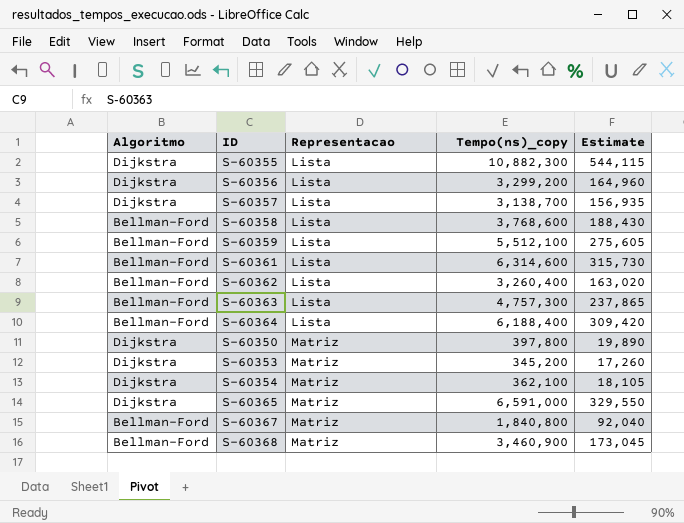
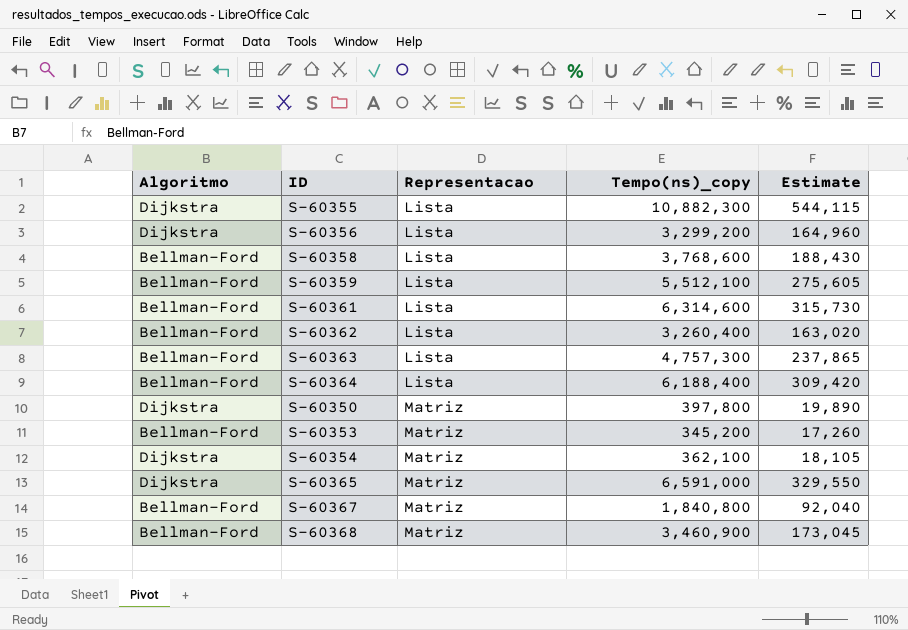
row S-60357: Dijkstra | Lista | 3,138,700 | 156,935 -> none
S-60353 | Algoritmo: Dijkstra -> Bellman-Ford

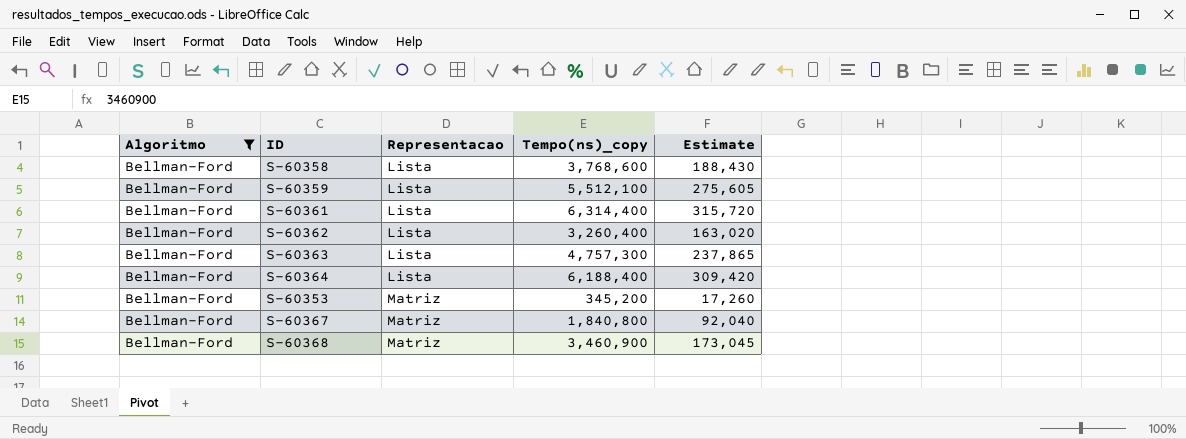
filter: none -> Algoritmo = Bellman-Ford
S-60361 | Tempo(ns)_copy: 6,314,600 -> 6,314,400
S-60361 | Estimate: 315,730 -> 315,720

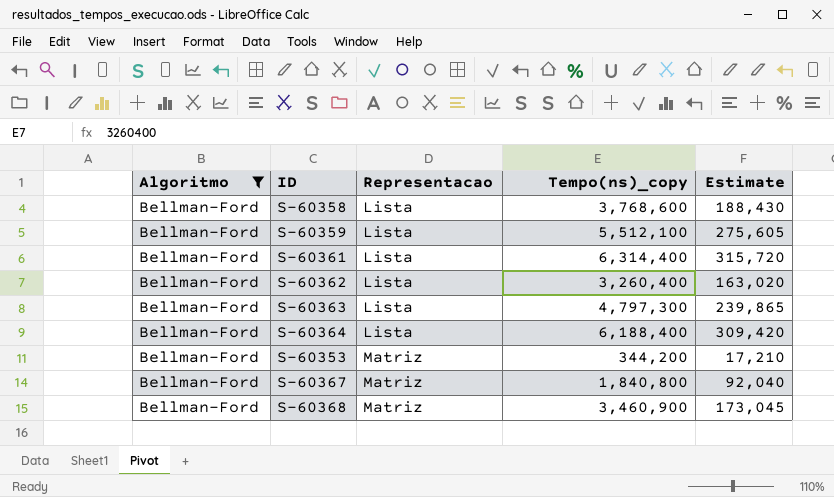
S-60363 | Tempo(ns)_copy: 4,757,300 -> 4,797,300
S-60363 | Estimate: 237,865 -> 239,865
S-60353 | Tempo(ns)_copy: 345,200 -> 344,200
S-60353 | Estimate: 17,260 -> 17,210

